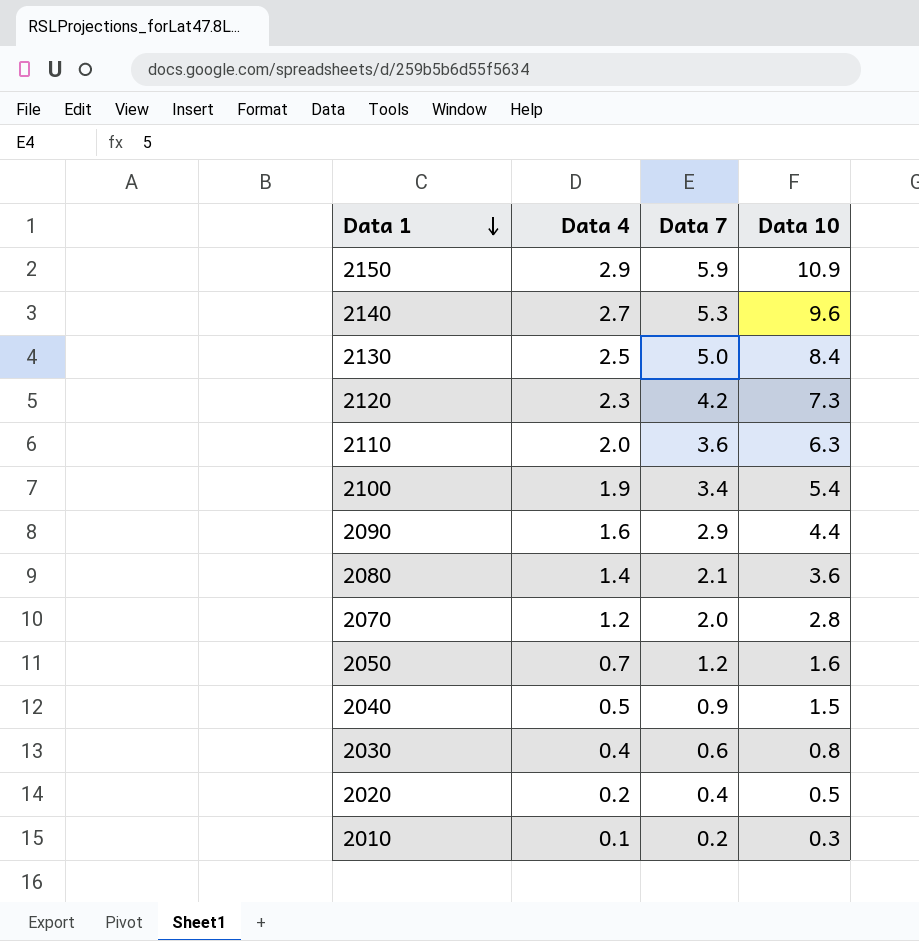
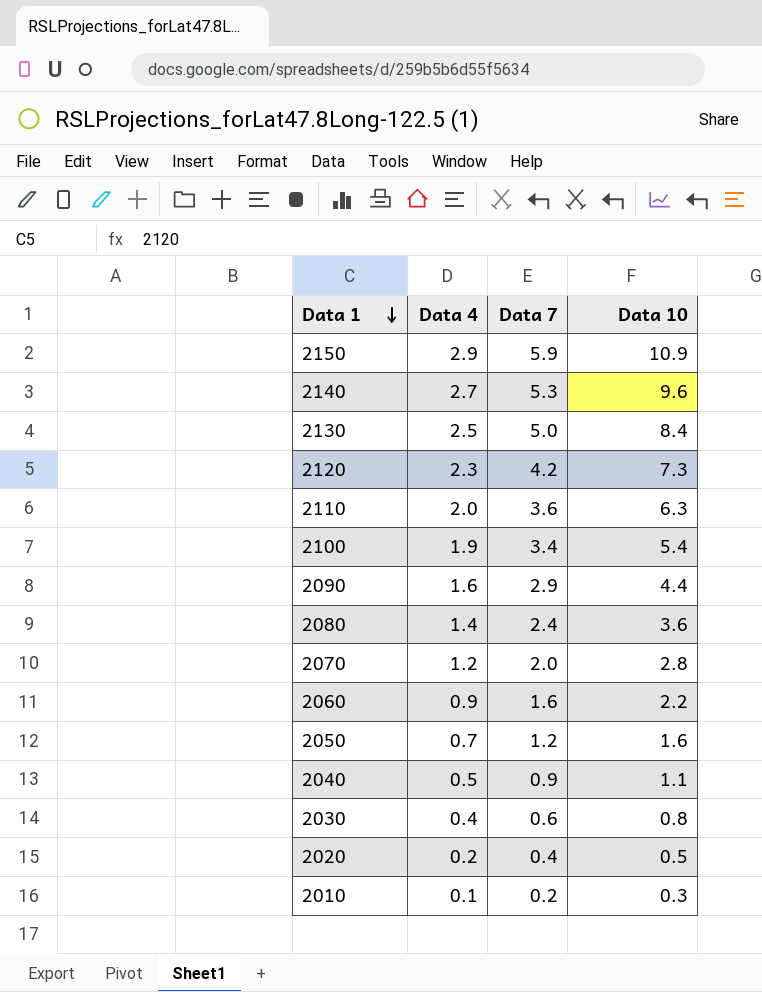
2080 | Data 7: 2.1 -> 2.4
row 2060: none -> 0.9 | 1.6 | 2.2
2040 | Data 10: 1.5 -> 1.1

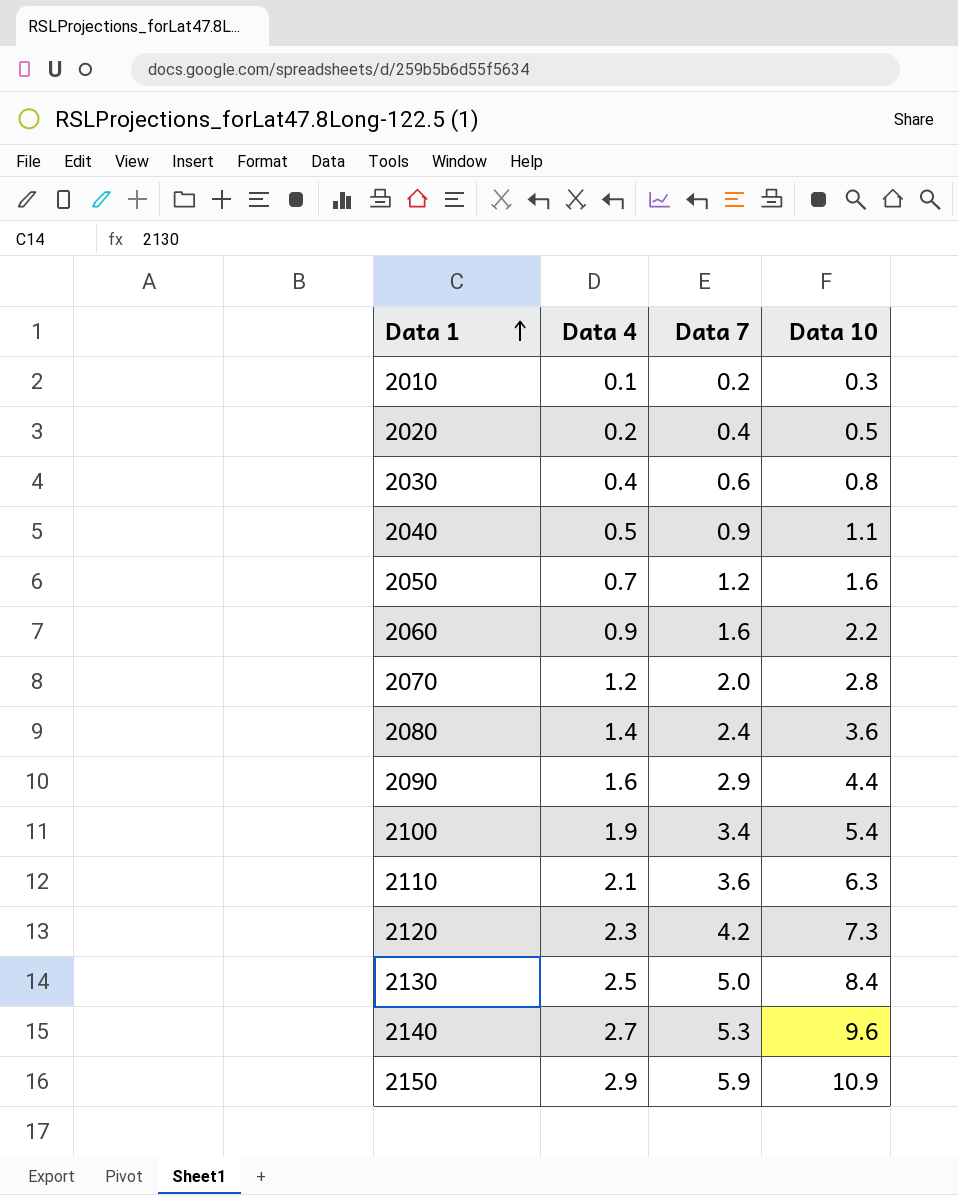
row order: Data 1 descending -> Data 1 ascending
2110 | Data 4: 2.0 -> 2.1

